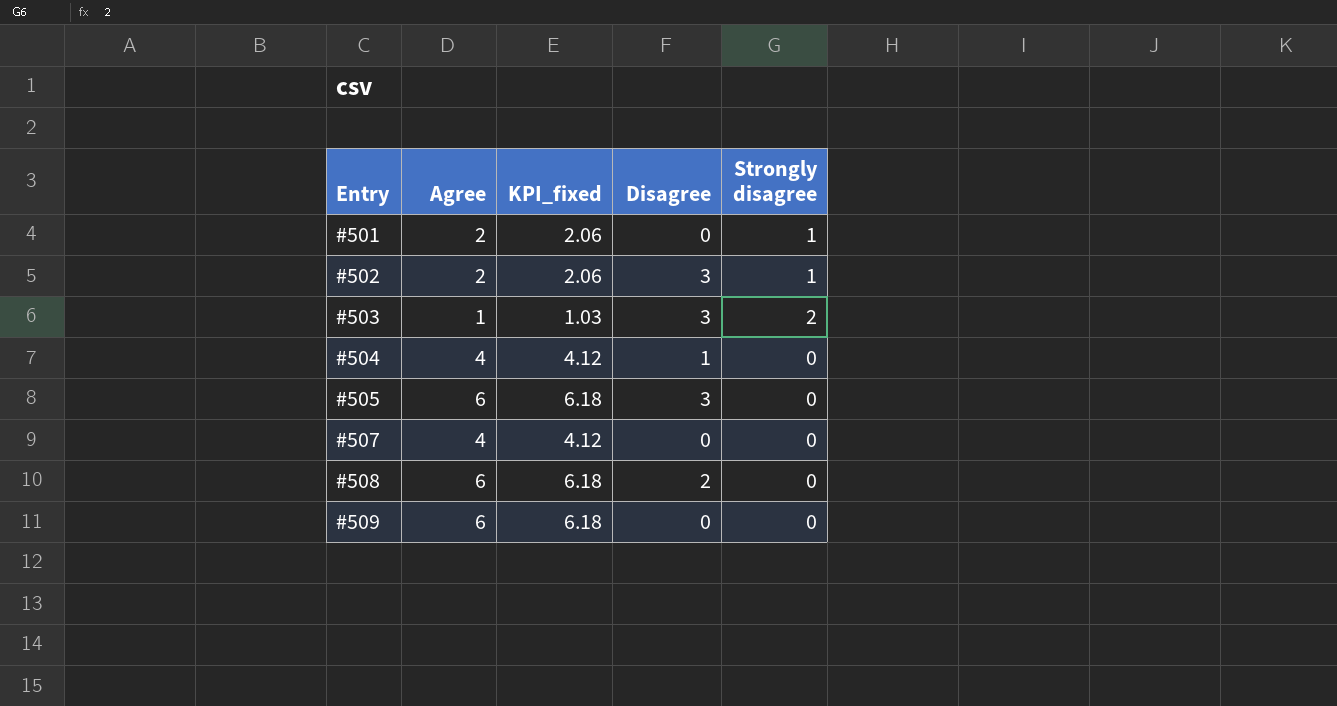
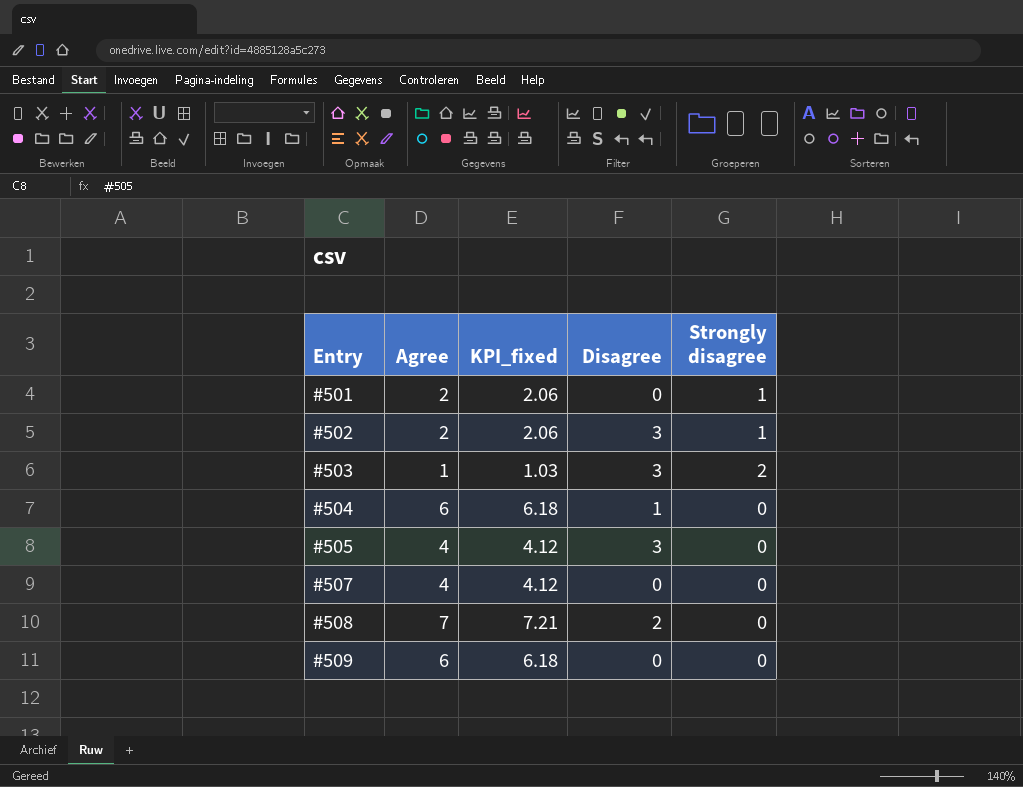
#504 | Agree: 4 -> 6
#504 | KPI_fixed: 4.12 -> 6.18
#505 | Agree: 6 -> 4
#505 | KPI_fixed: 6.18 -> 4.12
#508 | Agree: 6 -> 7
#508 | KPI_fixed: 6.18 -> 7.21

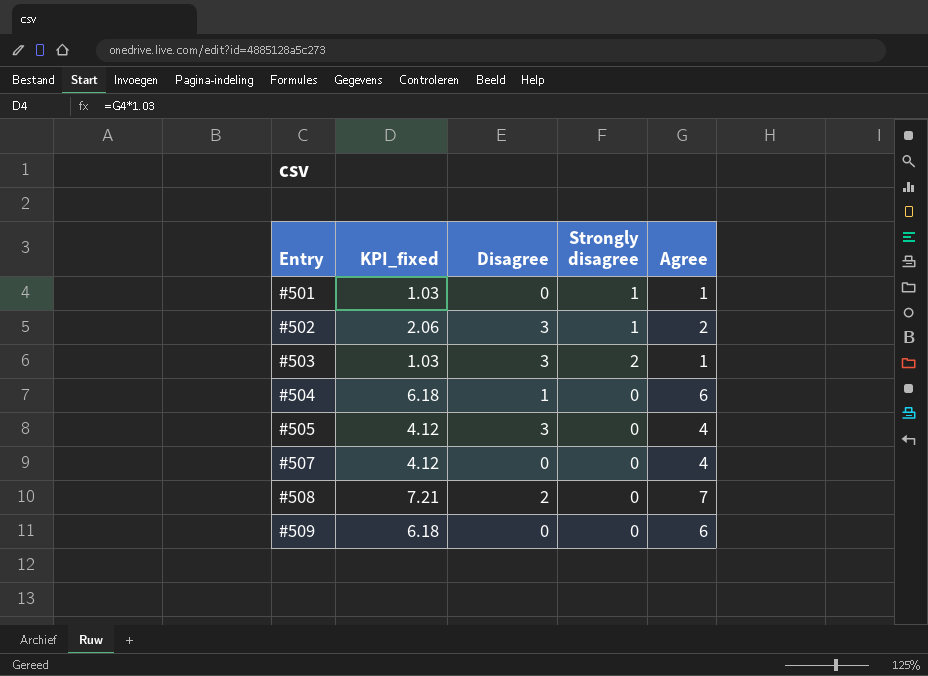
column Agree | position: 2 -> 5
#501 | KPI_fixed: 2.06 -> 1.03
#501 | Agree: 2 -> 1

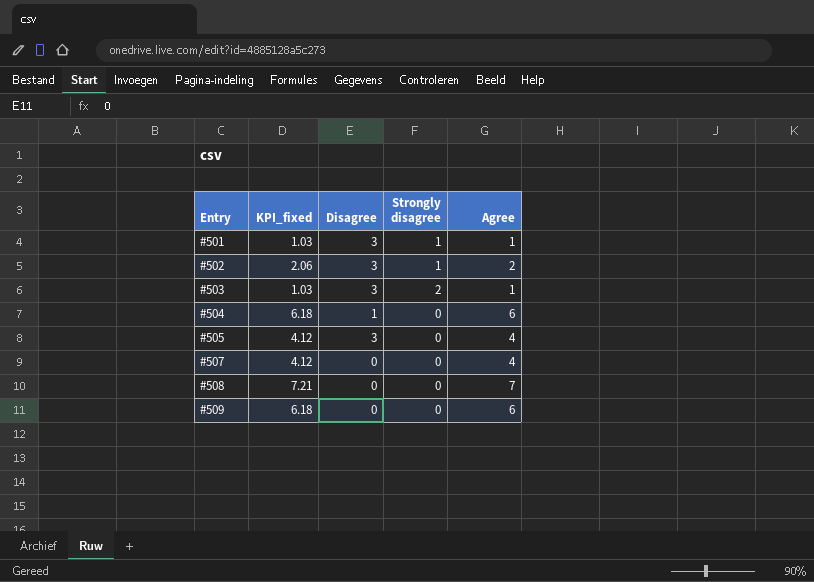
#501 | Disagree: 0 -> 3
#508 | Disagree: 2 -> 0

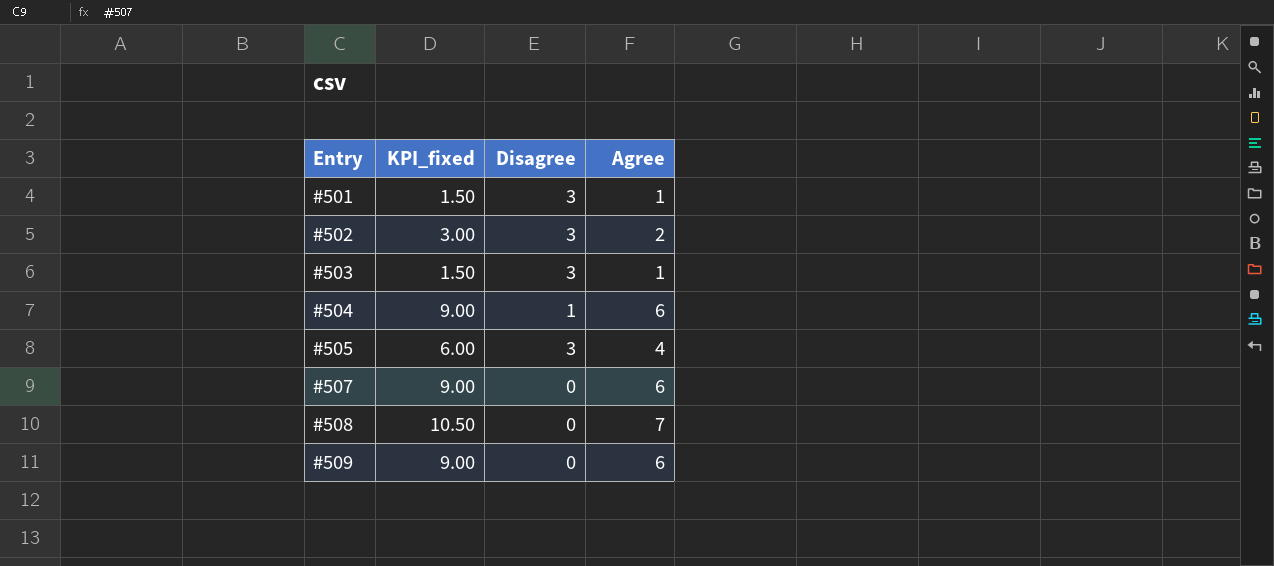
column Strongly disagree | position: 4 -> none
column KPI_fixed | formula: [Agree] * 1.03 -> [Agree] * 1.5
#507 | Agree: 4 -> 6

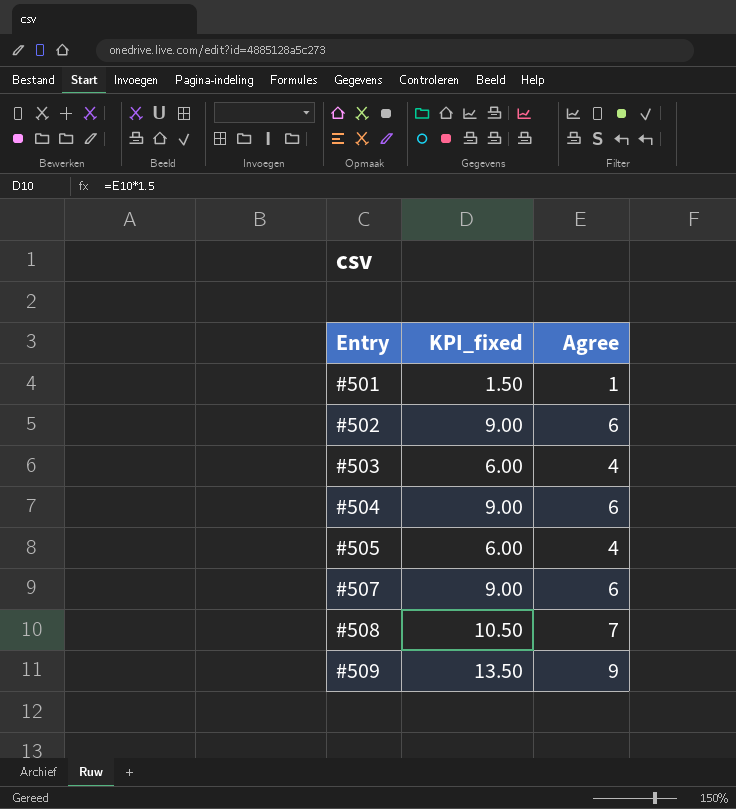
column Disagree | position: 3 -> none
#502 | KPI_fixed: 3.00 -> 9.00
#502 | Agree: 2 -> 6
#503 | KPI_fixed: 1.50 -> 6.00
#503 | Agree: 1 -> 4
#509 | KPI_fixed: 9.00 -> 13.50
#509 | Agree: 6 -> 9

